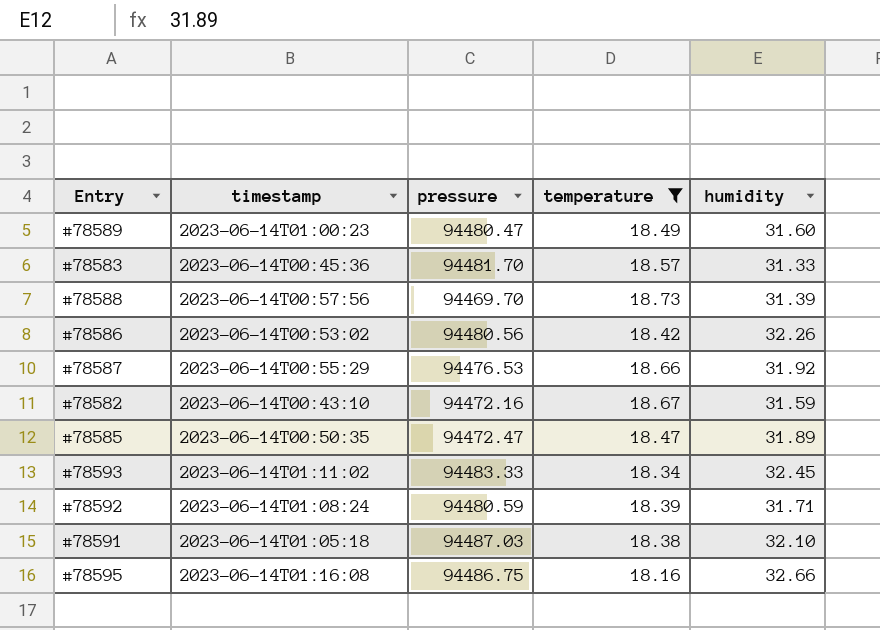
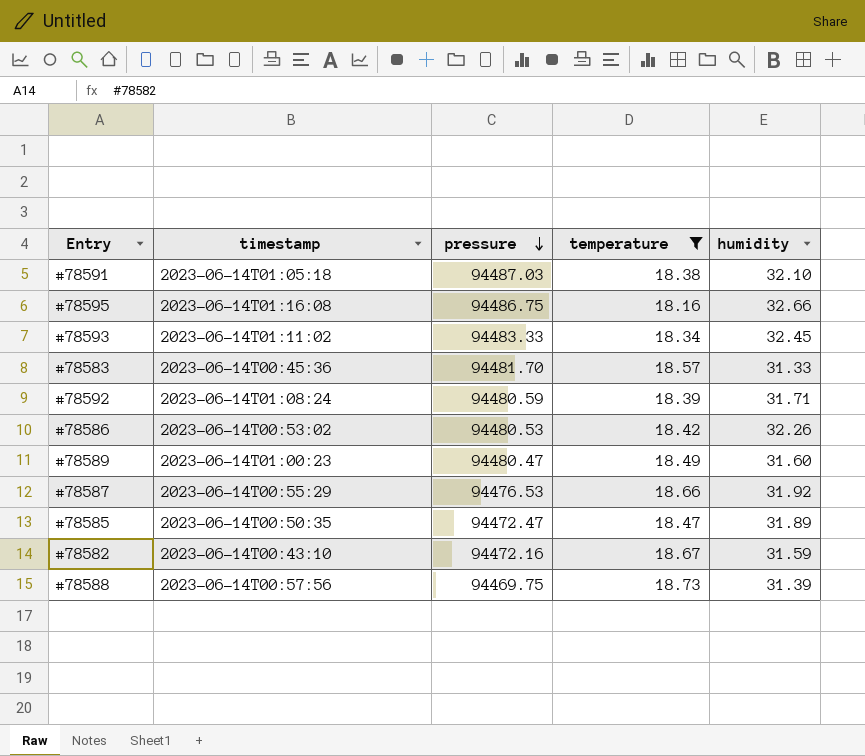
row order: none -> pressure descending
#78586 | pressure: 94480.56 -> 94480.53
#78588 | pressure: 94469.70 -> 94469.75

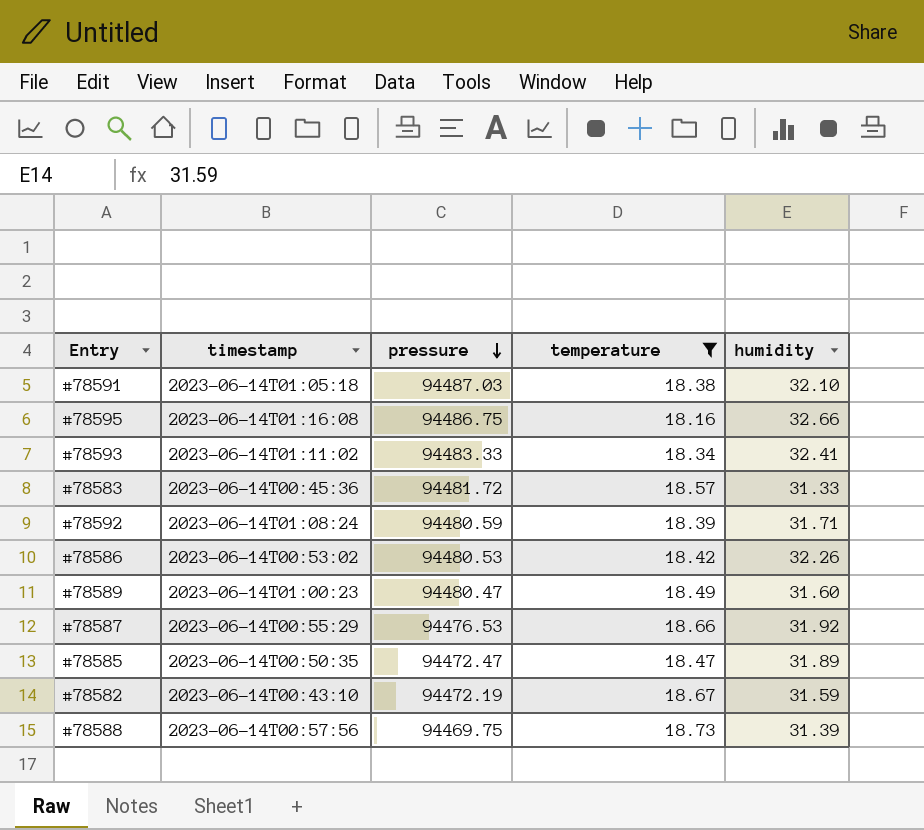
#78593 | humidity: 32.45 -> 32.41
#78583 | pressure: 94481.70 -> 94481.72
#78582 | pressure: 94472.16 -> 94472.19

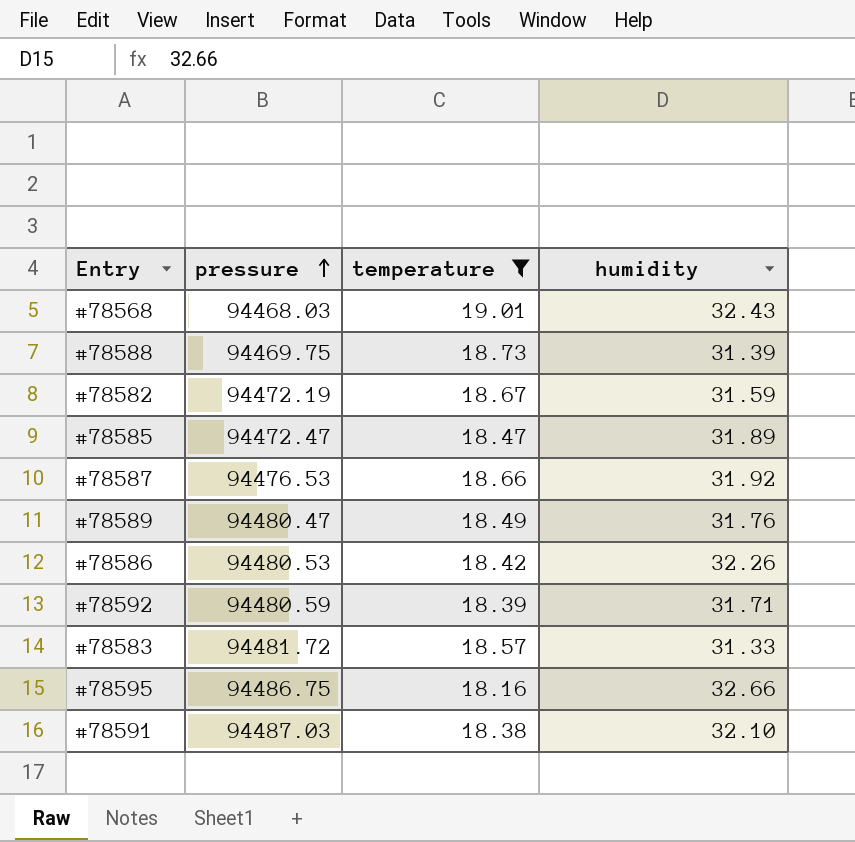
row order: pressure descending -> pressure ascending
column timestamp | position: 2 -> none
row #78593: 2023-06-14T01:11:02 | 94483.33 | 18.34 | 32.41 -> none
row #78568: none -> 94468.03 | 19.01 | 32.43
#78589 | humidity: 31.60 -> 31.76

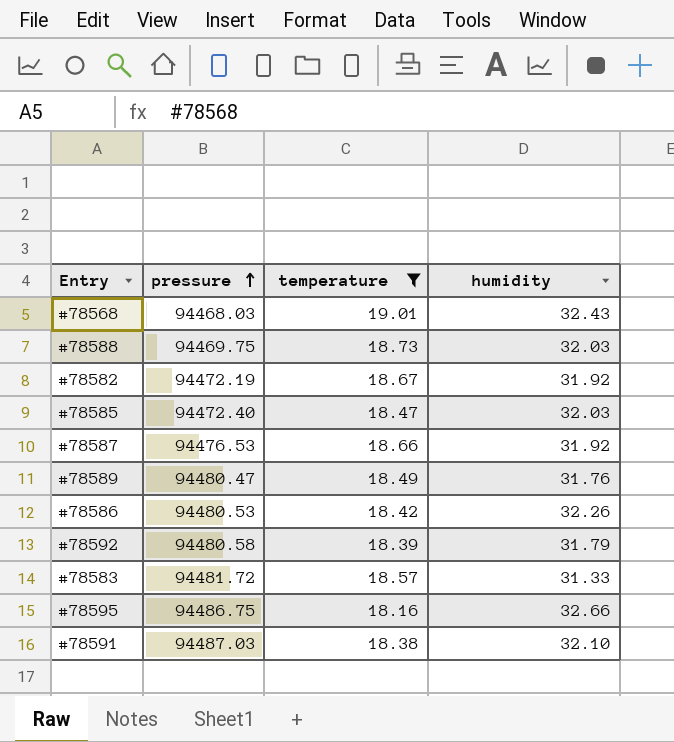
#78588 | humidity: 31.39 -> 32.03
#78582 | humidity: 31.59 -> 31.92
#78585 | pressure: 94472.47 -> 94472.40
#78585 | humidity: 31.89 -> 32.03
#78592 | pressure: 94480.59 -> 94480.58
#78592 | humidity: 31.71 -> 31.79

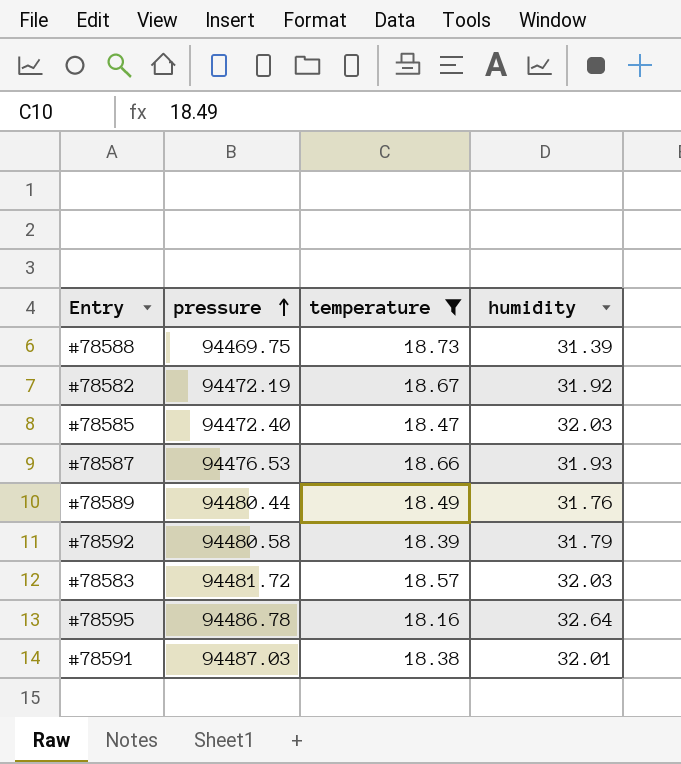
row #78568: 94468.03 | 19.01 | 32.43 -> none
row #78586: 94480.53 | 18.42 | 32.26 -> none
#78588 | humidity: 32.03 -> 31.39
#78587 | humidity: 31.92 -> 31.93
#78589 | pressure: 94480.47 -> 94480.44
#78583 | humidity: 31.33 -> 32.03
#78595 | pressure: 94486.75 -> 94486.78
#78595 | humidity: 32.66 -> 32.64
#78591 | humidity: 32.10 -> 32.01

